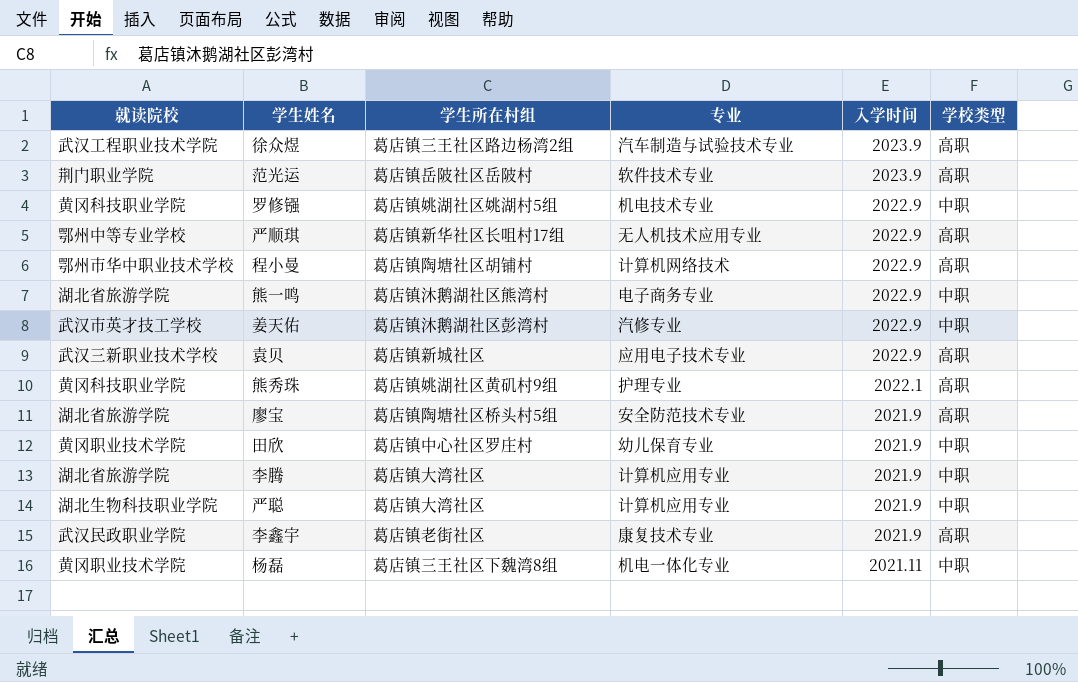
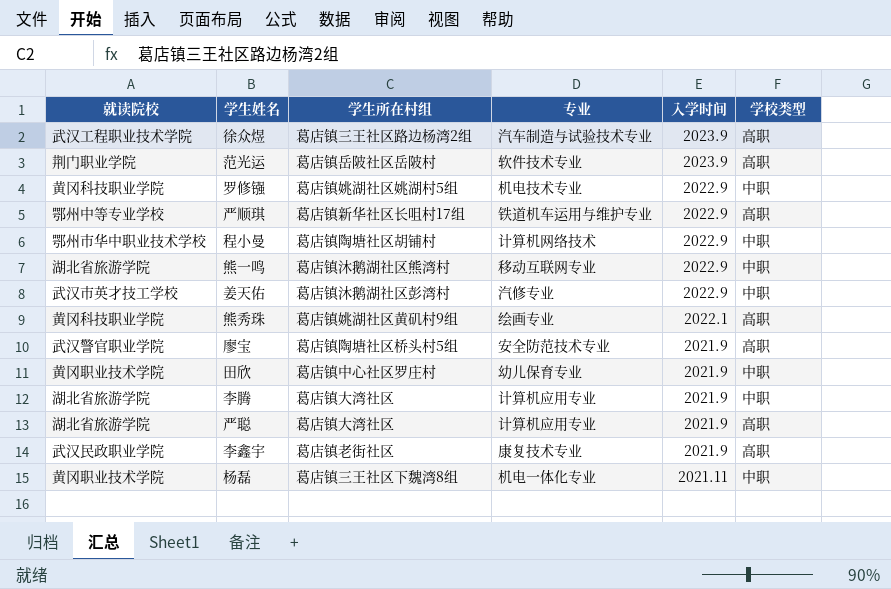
row 袁贝: 武汉三新职业技术学校 | 葛店镇新城社区 | 应用电子技术专业 | 2022.9 | 高职 -> none
严顺琪 | 专业: 无人机技术应用专业 -> 铁道机车运用与维护专业
程小曼 | 学校类型: 高职 -> 中职
熊一鸣 | 专业: 电子商务专业 -> 移动互联网专业
熊秀珠 | 专业: 护理专业 -> 绘画专业
廖宝 | 就读院校: 湖北省旅游学院 -> 武汉警官职业学院
严聪 | 就读院校: 湖北生物科技职业学院 -> 湖北省旅游学院
严聪 | 学校类型: 中职 -> 高职

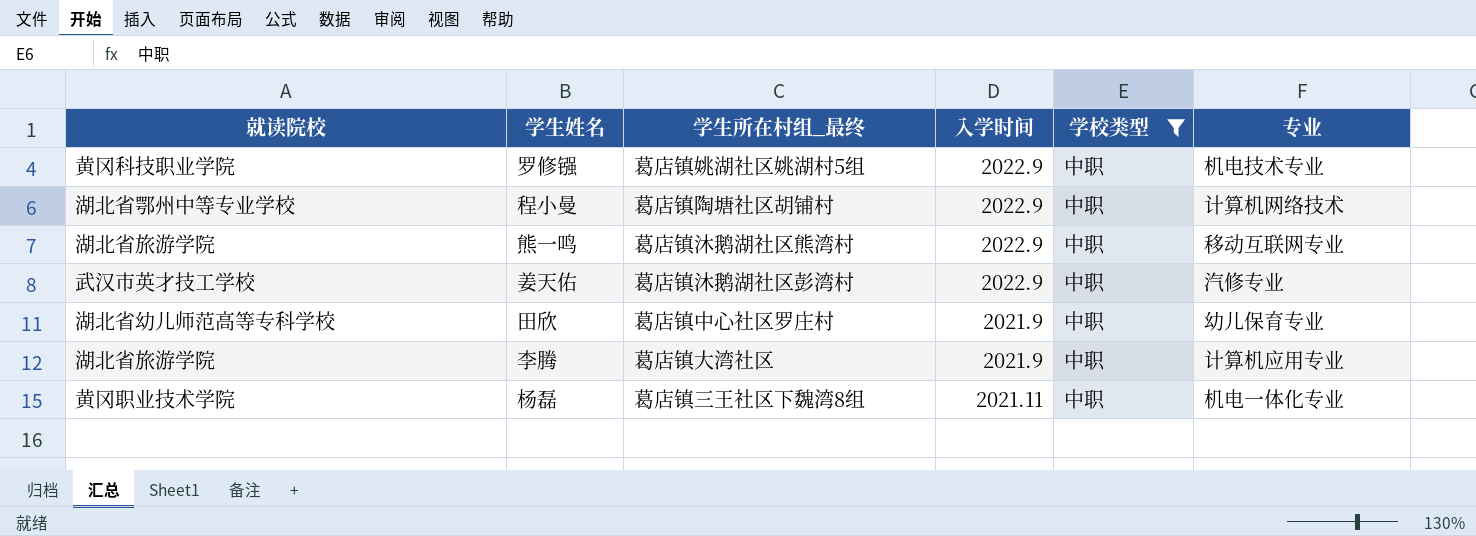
filter: none -> 学校类型 = 中职
column name: 学生所在村组 -> 学生所在村组_最终
column 专业 | position: 4 -> 6
程小曼 | 就读院校: 鄂州市华中职业技术学校 -> 湖北省鄂州中等专业学校
田欣 | 就读院校: 黄冈职业技术学院 -> 湖北省幼儿师范高等专科学校

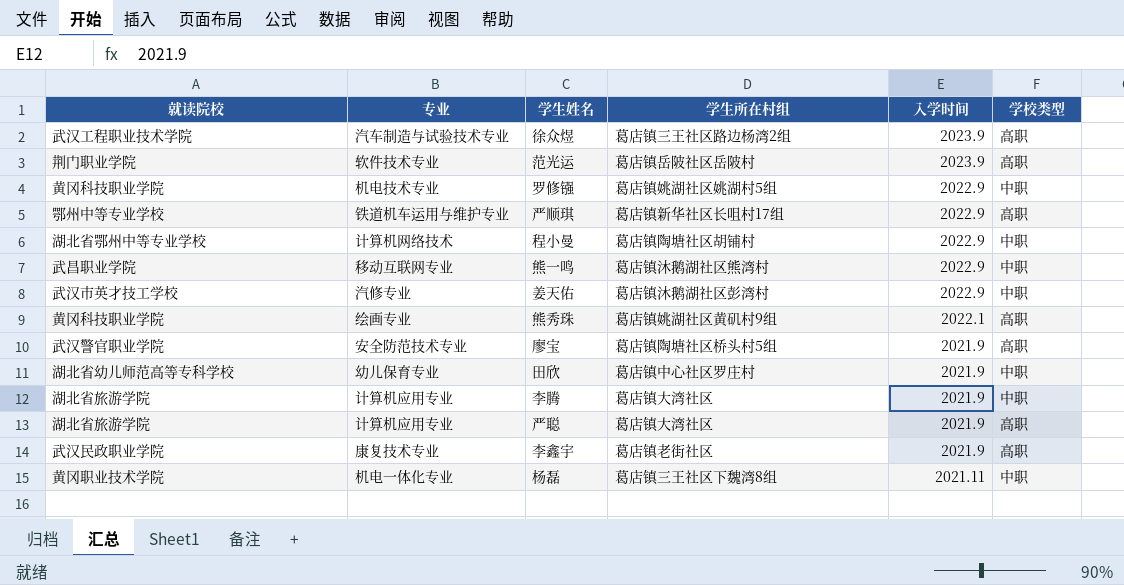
filter: 学校类型 = 中职 -> none
column 专业 | position: 6 -> 2
column name: 学生所在村组_最终 -> 学生所在村组
熊一鸣 | 就读院校: 湖北省旅游学院 -> 武昌职业学院

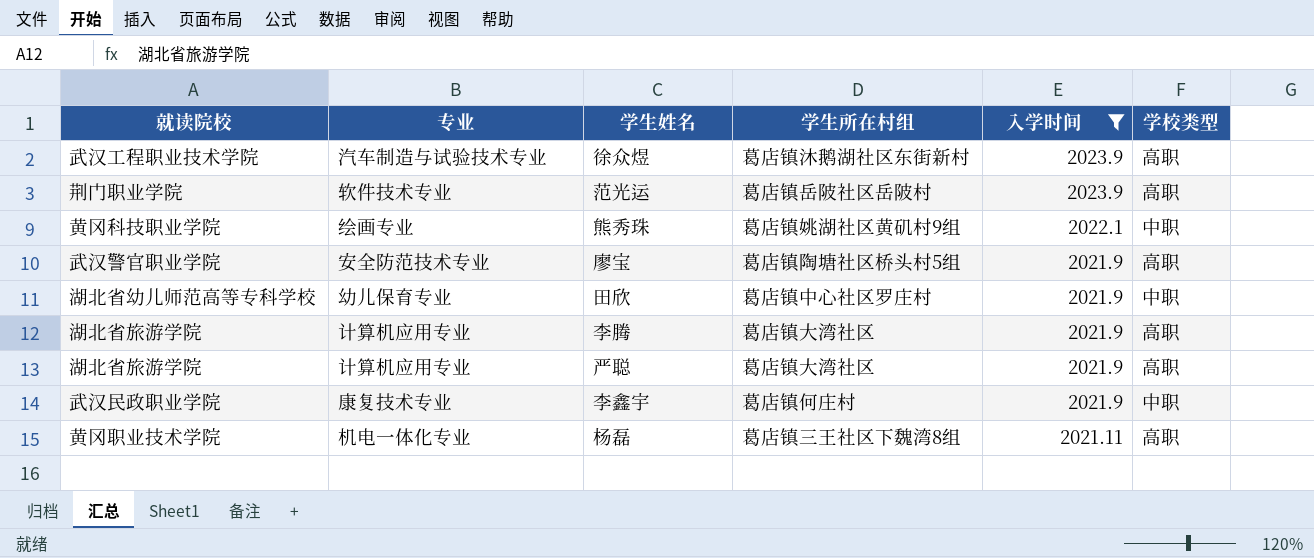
filter: none -> 入学时间 != 2022.9
徐众煜 | 学生所在村组: 葛店镇三王社区路边杨湾2组 -> 葛店镇沐鹅湖社区东街新村
熊秀珠 | 学校类型: 高职 -> 中职
李腾 | 学校类型: 中职 -> 高职
李鑫宇 | 学生所在村组: 葛店镇老街社区 -> 葛店镇何庄村
李鑫宇 | 学校类型: 高职 -> 中职
杨磊 | 学校类型: 中职 -> 高职

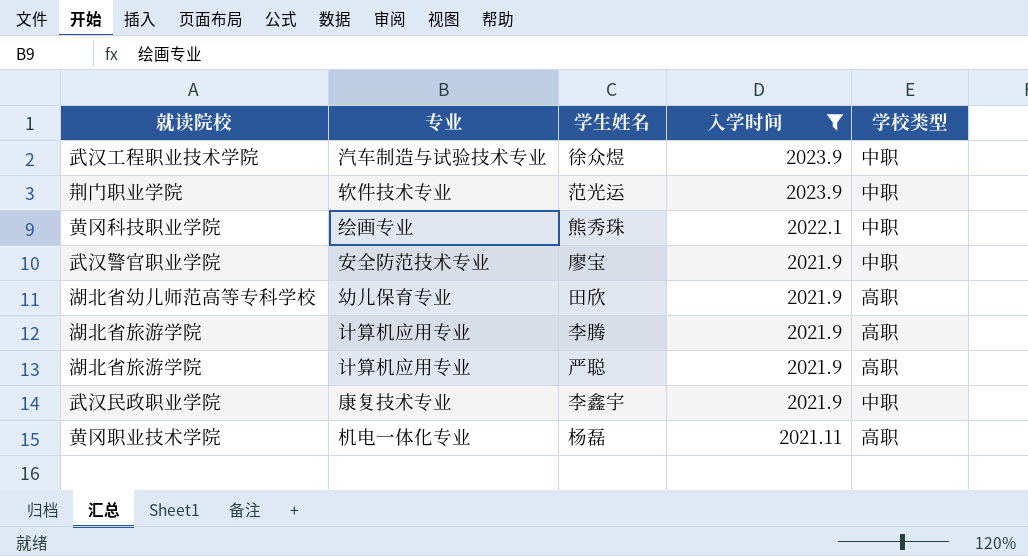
column 学生所在村组 | position: 4 -> none
徐众煜 | 学校类型: 高职 -> 中职
范光运 | 学校类型: 高职 -> 中职
廖宝 | 学校类型: 高职 -> 中职
田欣 | 学校类型: 中职 -> 高职

